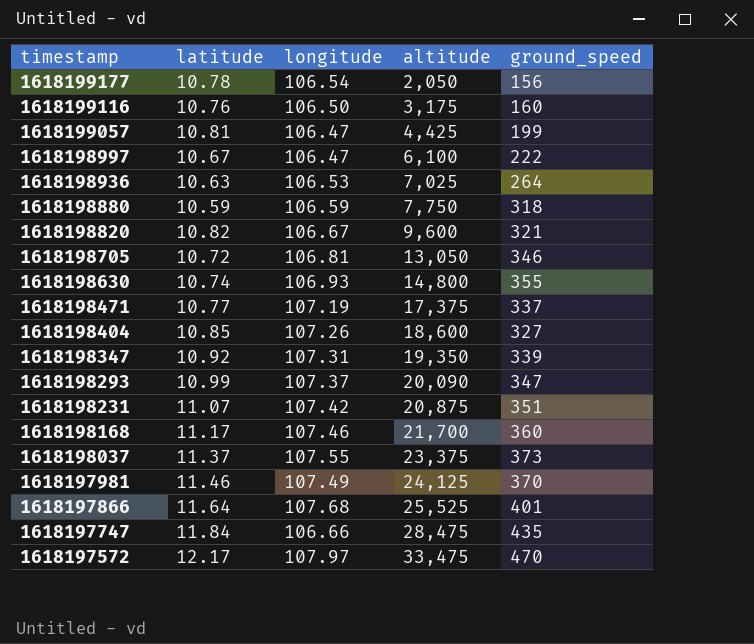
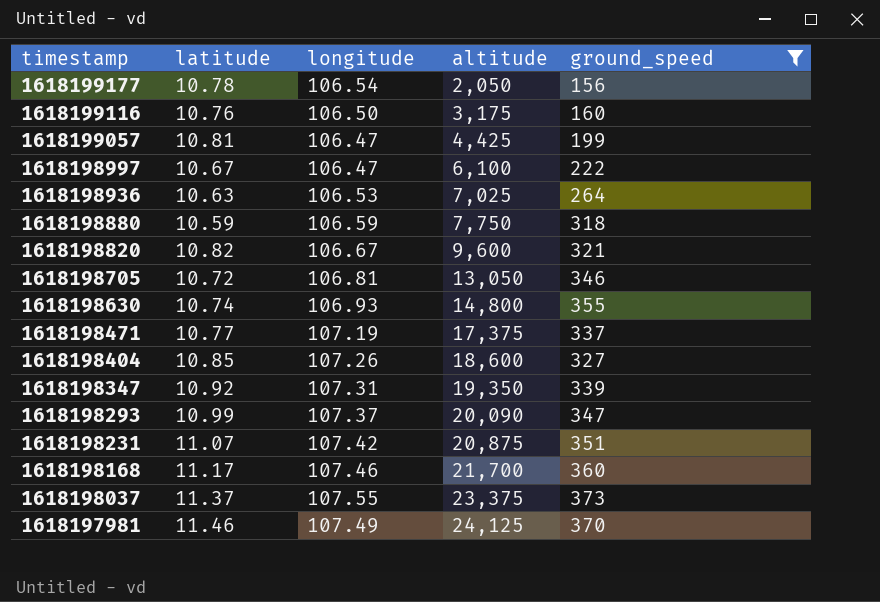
filter: none -> ground_speed <= 373

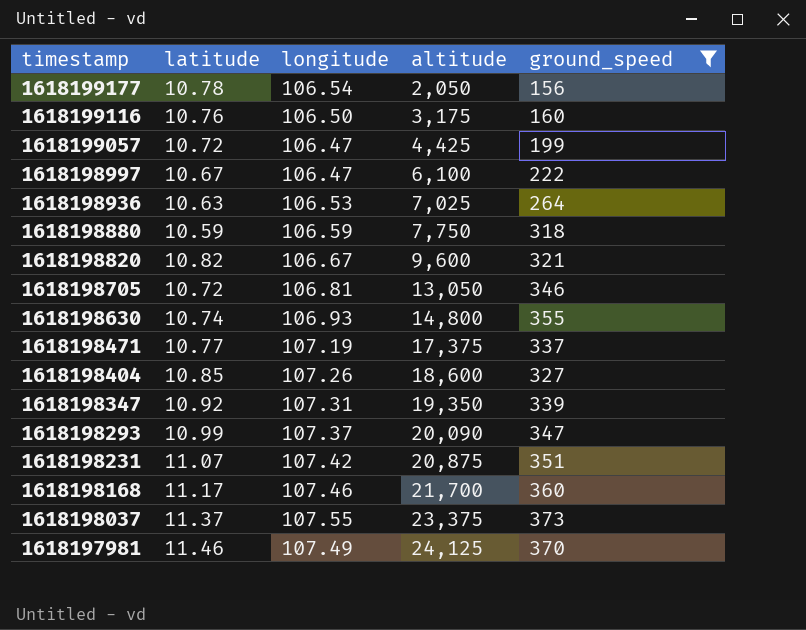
1618199057 | latitude: 10.81 -> 10.72

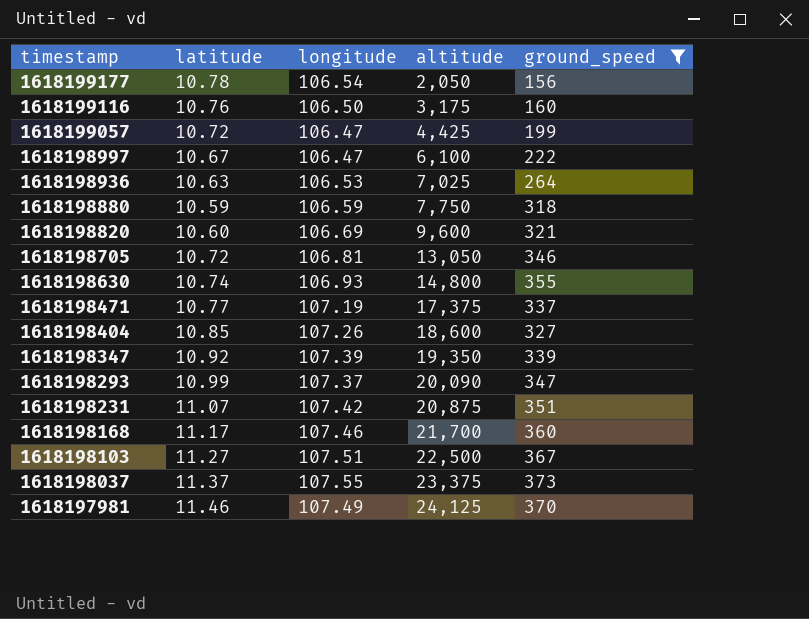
1618198820 | latitude: 10.82 -> 10.60
1618198820 | longitude: 106.67 -> 106.69
1618198347 | longitude: 107.31 -> 107.39
row 1618198103: none -> 11.27 | 107.51 | 22,500 | 367

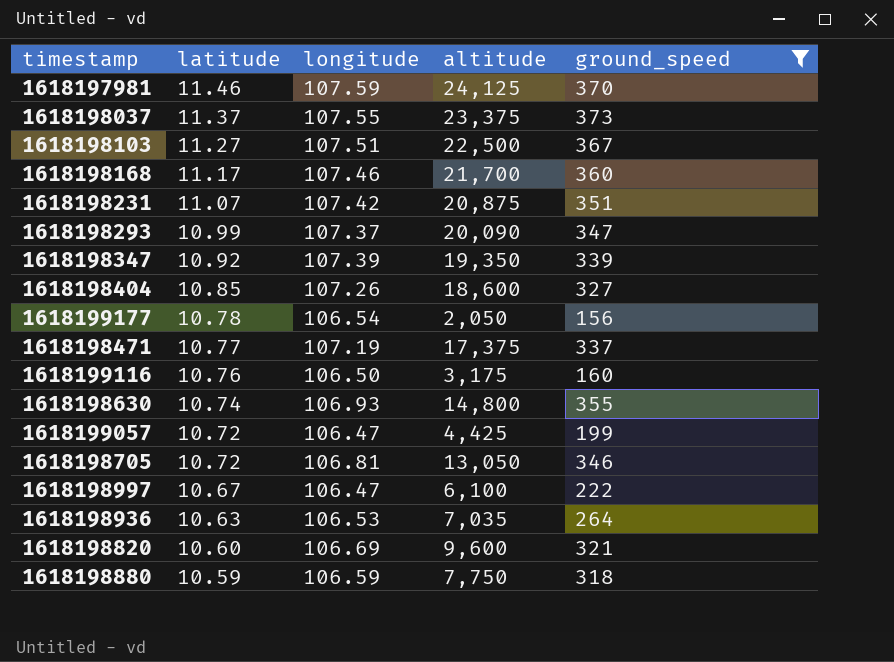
row order: timestamp descending -> latitude descending
1618197981 | longitude: 107.49 -> 107.59
1618198936 | altitude: 7,025 -> 7,035

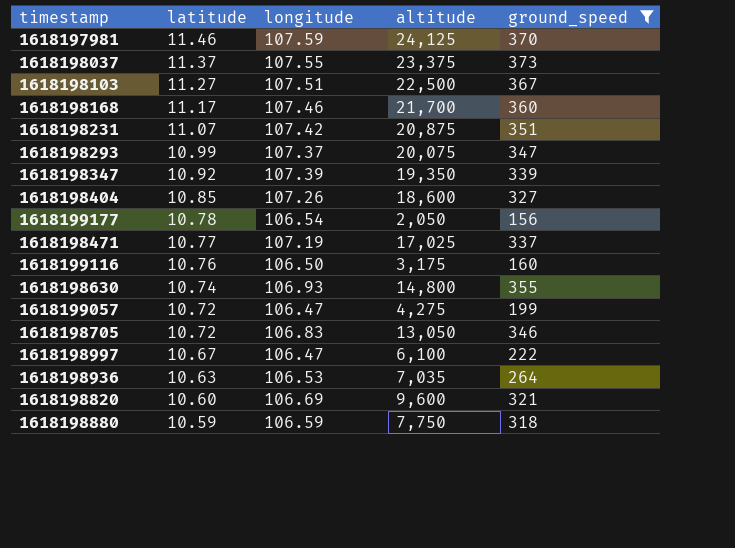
1618198293 | altitude: 20,090 -> 20,075
1618198471 | altitude: 17,375 -> 17,025
1618199057 | altitude: 4,425 -> 4,275
1618198705 | longitude: 106.81 -> 106.83

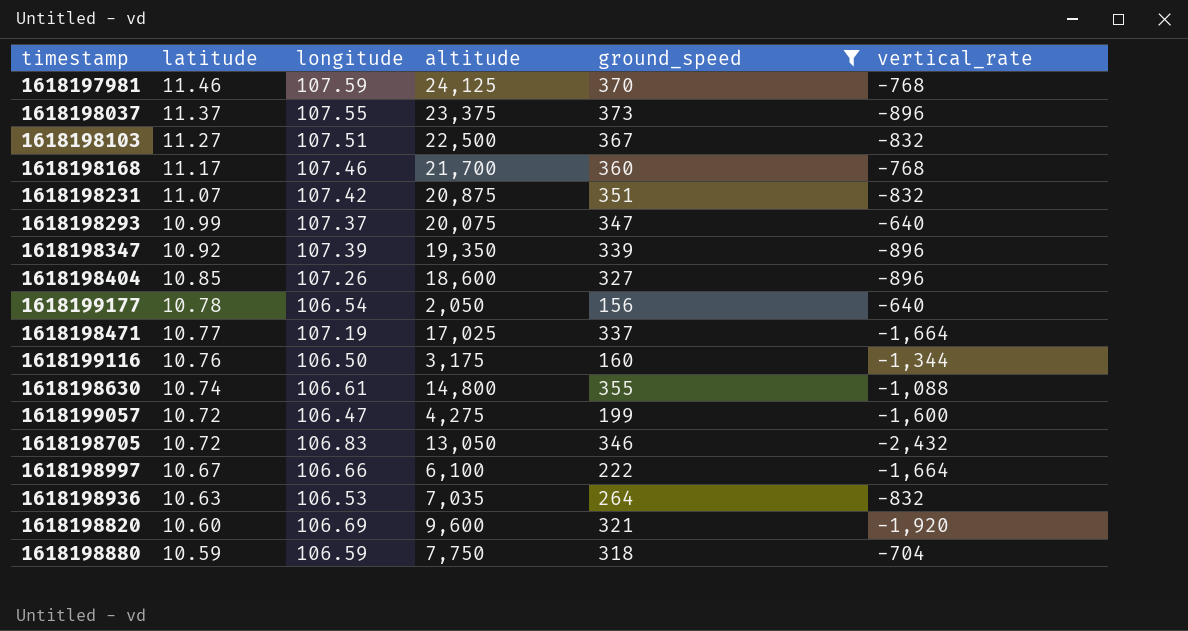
column vertical_rate | position: none -> 6
1618198630 | longitude: 106.93 -> 106.61
1618198997 | longitude: 106.47 -> 106.66

